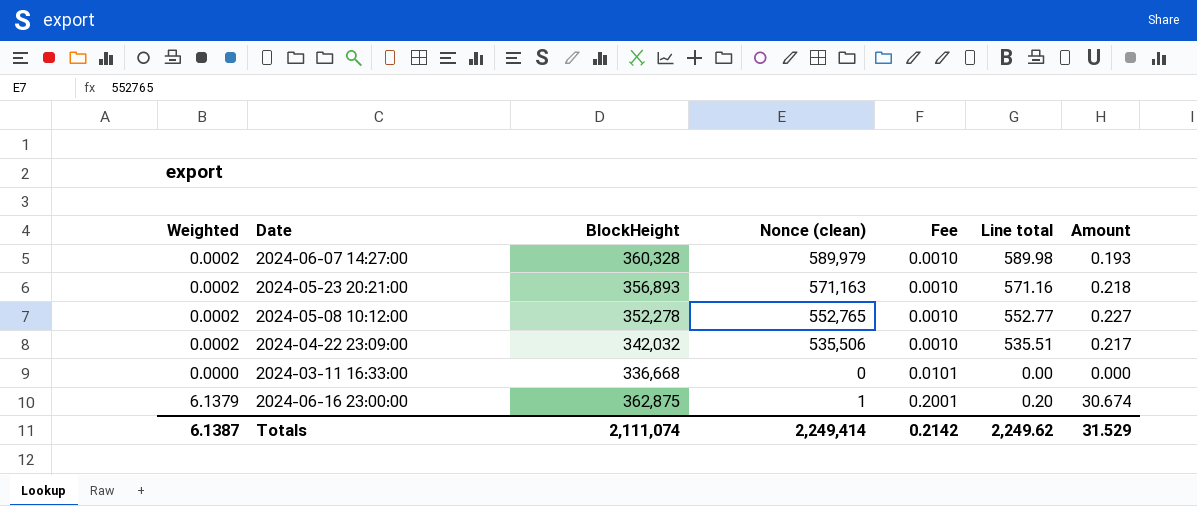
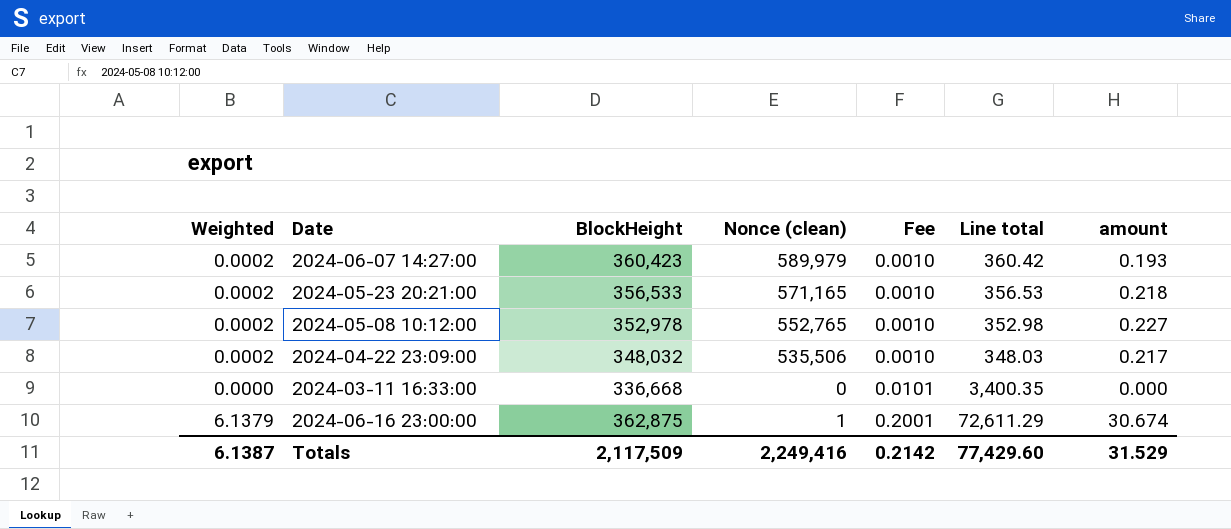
column Line total | formula: [Nonce (clean)] * [Fee] -> [BlockHeight] * [Fee]
column name: Amount -> amount
2024-06-07 14:27:00 | BlockHeight: 360,328 -> 360,423
2024-05-23 20:21:00 | BlockHeight: 356,893 -> 356,533
2024-05-23 20:21:00 | Nonce (clean): 571,163 -> 571,165
2024-05-08 10:12:00 | BlockHeight: 352,278 -> 352,978
2024-04-22 23:09:00 | BlockHeight: 342,032 -> 348,032
Totals | BlockHeight: 2,111,074 -> 2,117,509
Totals | Nonce (clean): 2,249,414 -> 2,249,416
Totals | Line total: 2,249.62 -> 77,429.60

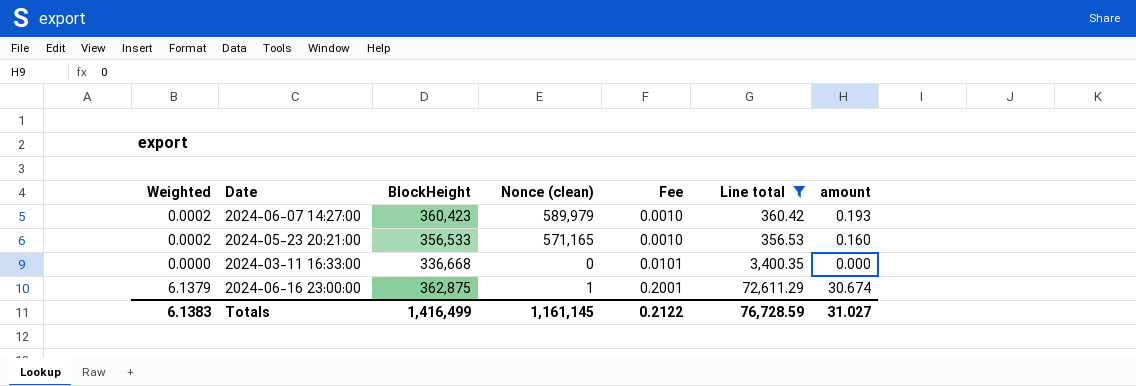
filter: none -> Line total >= 356.53
2024-05-23 20:21:00 | amount: 0.218 -> 0.160
Totals | Weighted: 6.1387 -> 6.1383
Totals | BlockHeight: 2,117,509 -> 1,416,499
Totals | Nonce (clean): 2,249,416 -> 1,161,145
Totals | Fee: 0.2142 -> 0.2122
Totals | Line total: 77,429.60 -> 76,728.59
Totals | amount: 31.529 -> 31.027

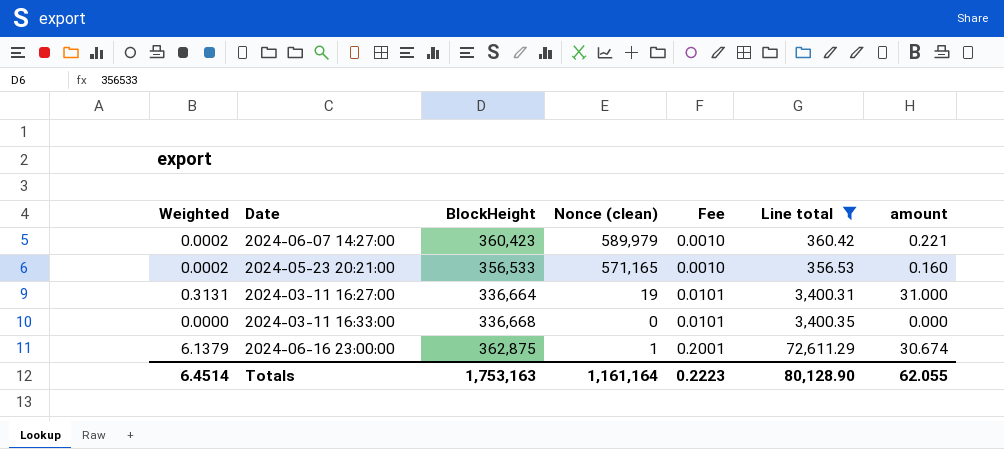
2024-06-07 14:27:00 | amount: 0.193 -> 0.221
row 2024-03-11 16:27:00: none -> 0.3131 | 336,664 | 19 | 0.0101 | 3,400.31 | 31.000
Totals | Weighted: 6.1383 -> 6.4514
Totals | BlockHeight: 1,416,499 -> 1,753,163
Totals | Nonce (clean): 1,161,145 -> 1,161,164
Totals | Fee: 0.2122 -> 0.2223
Totals | Line total: 76,728.59 -> 80,128.90
Totals | amount: 31.027 -> 62.055

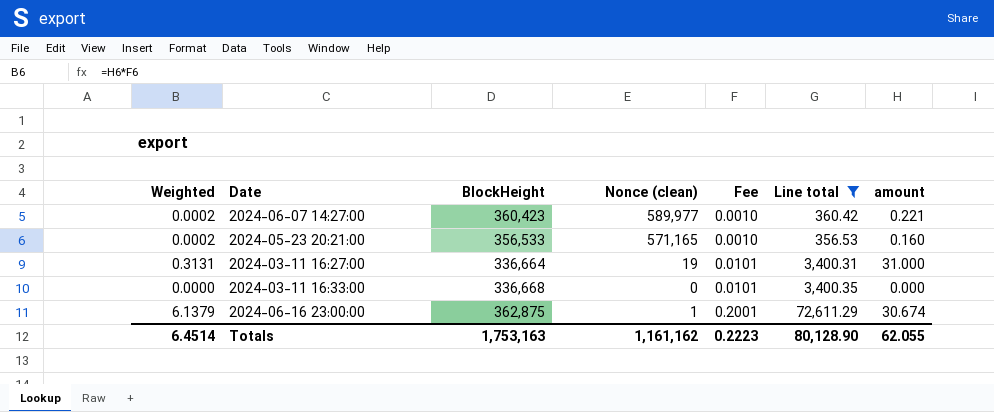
2024-06-07 14:27:00 | Nonce (clean): 589,979 -> 589,977
Totals | Nonce (clean): 1,161,164 -> 1,161,162

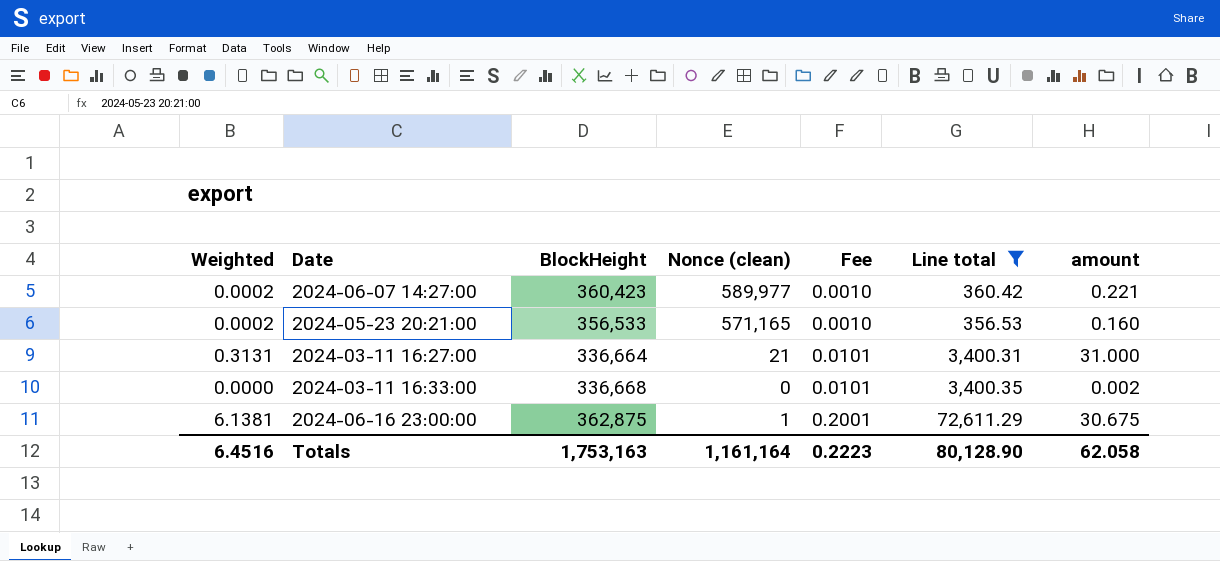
2024-03-11 16:27:00 | Nonce (clean): 19 -> 21
2024-03-11 16:33:00 | amount: 0.000 -> 0.002
2024-06-16 23:00:00 | Weighted: 6.1379 -> 6.1381
2024-06-16 23:00:00 | amount: 30.674 -> 30.675
Totals | Weighted: 6.4514 -> 6.4516
Totals | Nonce (clean): 1,161,162 -> 1,161,164
Totals | amount: 62.055 -> 62.058

